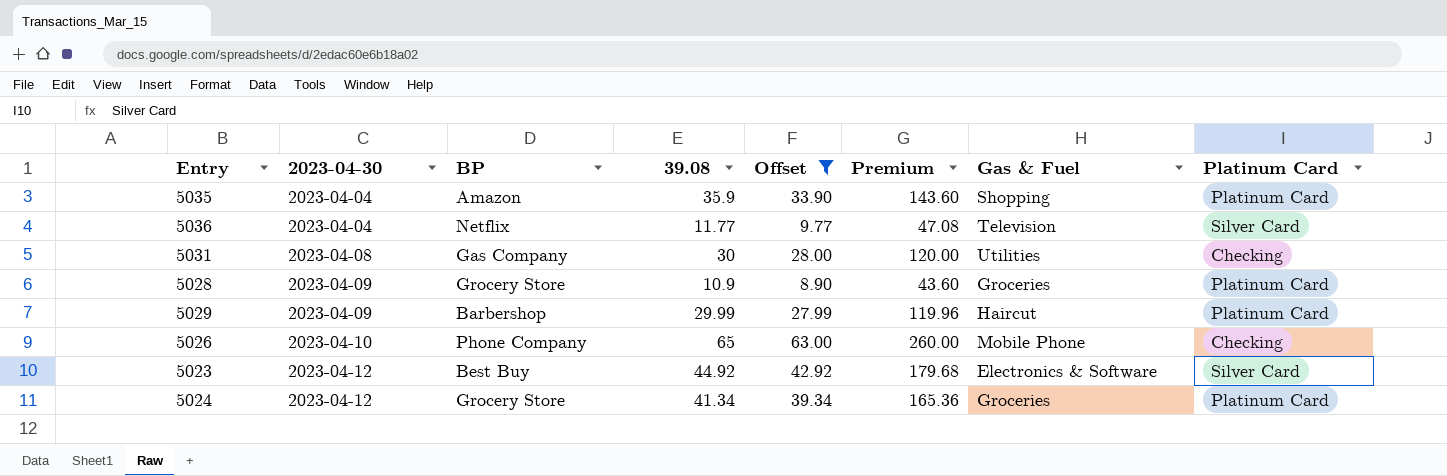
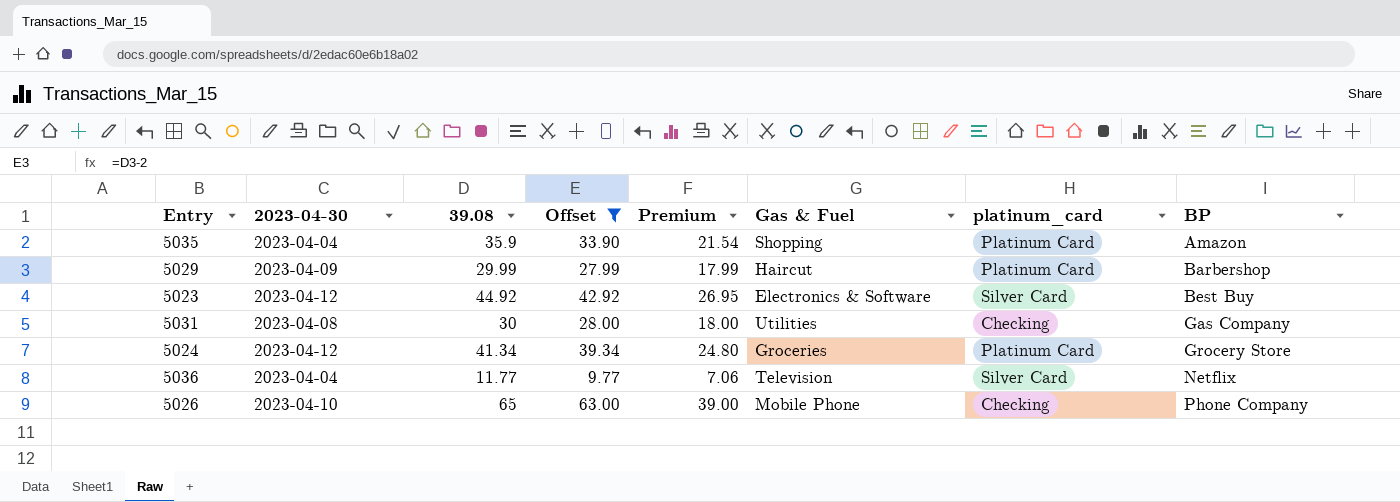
row order: 2023-04-30 ascending -> BP ascending
column Premium | formula: [39.08] * 4 -> [39.08] * 0.6
column name: Platinum Card -> platinum_card
column BP | position: 3 -> 8
row 5028: 2023-04-09 | Grocery Store | 10.9 | 8.90 | 43.60 | Groceries | Platinum Card -> none

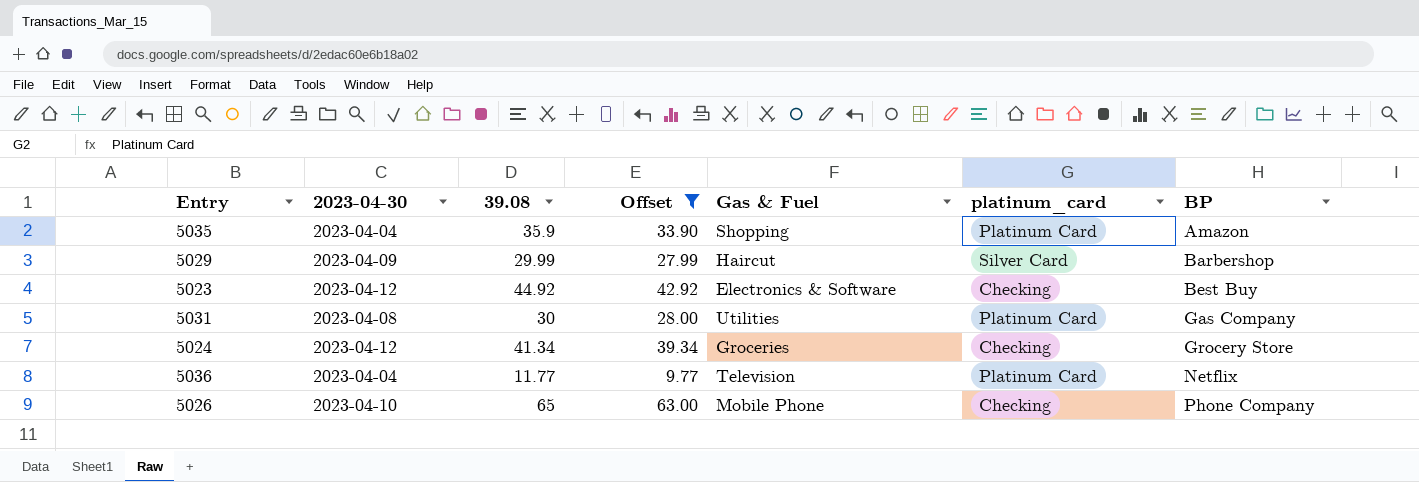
column Premium | formula: [39.08] * 0.6 -> none
5029 | platinum_card: Platinum Card -> Silver Card
5023 | platinum_card: Silver Card -> Checking
5031 | platinum_card: Checking -> Platinum Card
5024 | platinum_card: Platinum Card -> Checking
5036 | platinum_card: Silver Card -> Platinum Card

